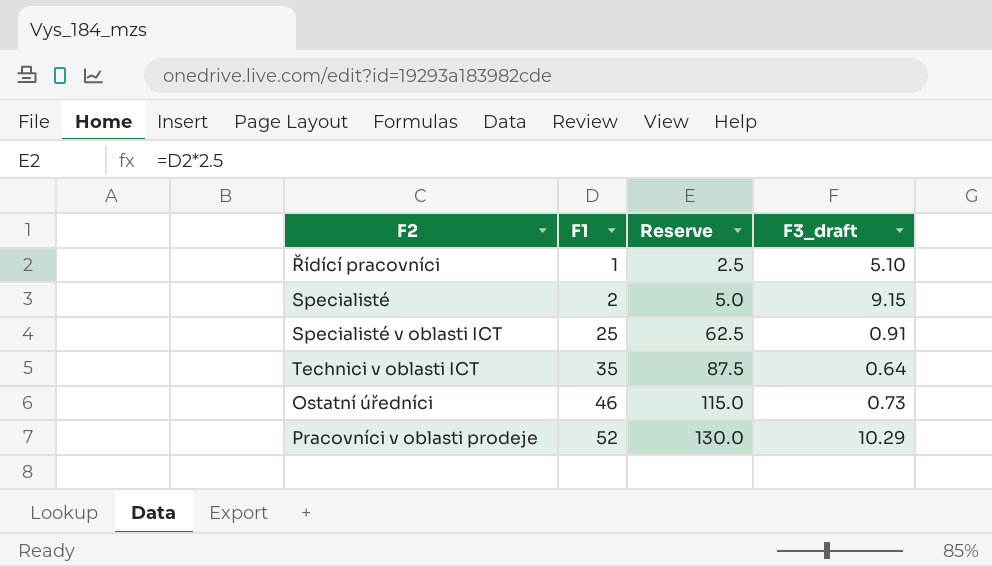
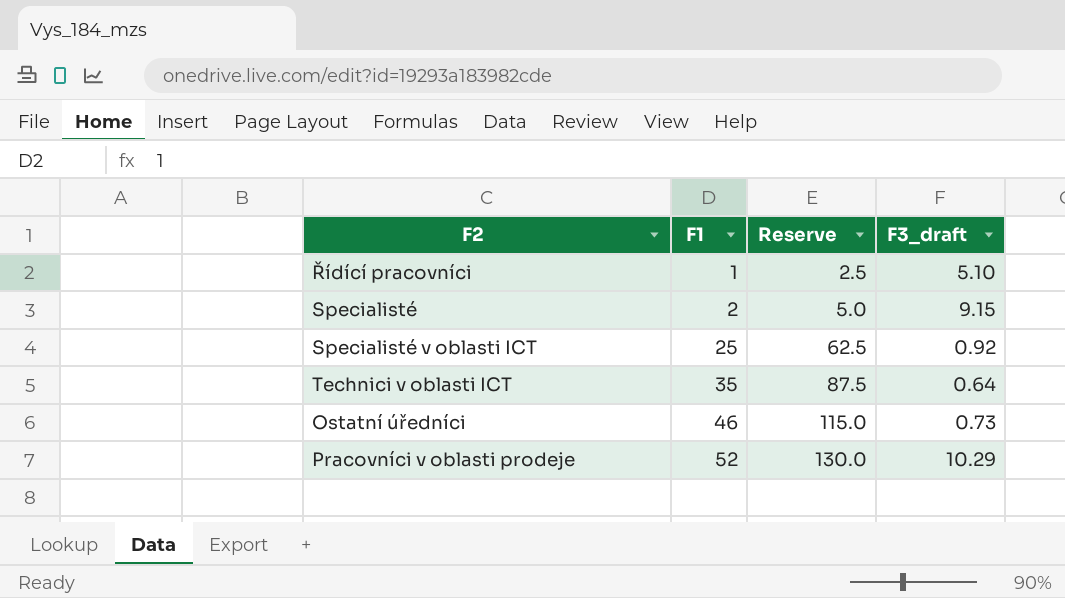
Specialisté v oblasti ICT | F3_draft: 0.91 -> 0.92

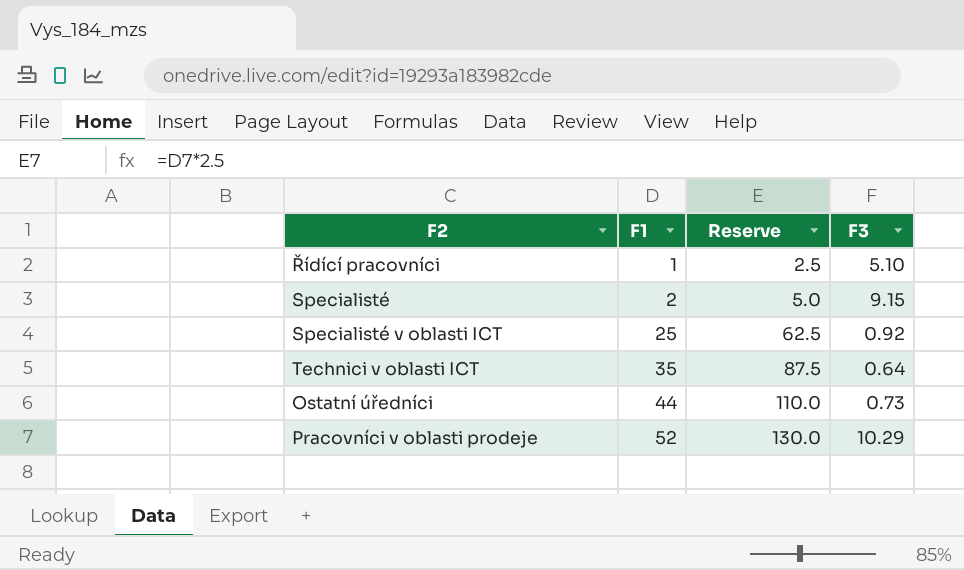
column name: F3_draft -> F3
Ostatní úředníci | F1: 46 -> 44
Ostatní úředníci | Reserve: 115.0 -> 110.0

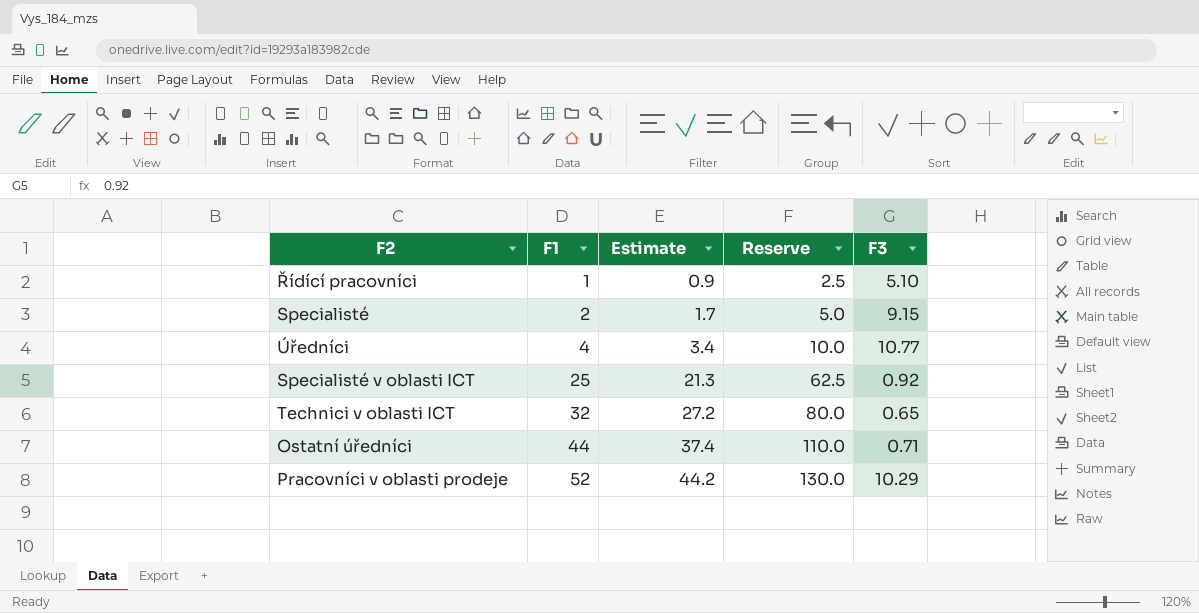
column Estimate | formula: none -> [F1] * 0.85
row Úředníci: none -> 4 | 3.4 | 10.0 | 10.77
Technici v oblasti ICT | F1: 35 -> 32
Technici v oblasti ICT | Reserve: 87.5 -> 80.0
Technici v oblasti ICT | F3: 0.64 -> 0.65
Ostatní úředníci | F3: 0.73 -> 0.71

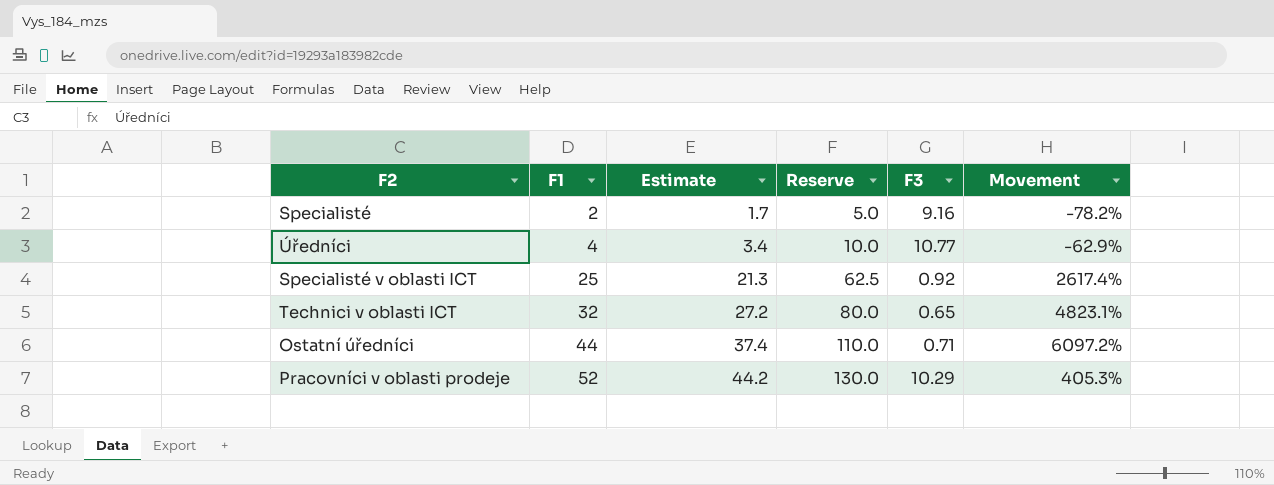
column Movement | formula: none -> ([F1] - [F3]) / [F3]
row Řídící pracovníci: 1 | 0.9 | 2.5 | 5.10 -> none
Specialisté | F3: 9.15 -> 9.16

